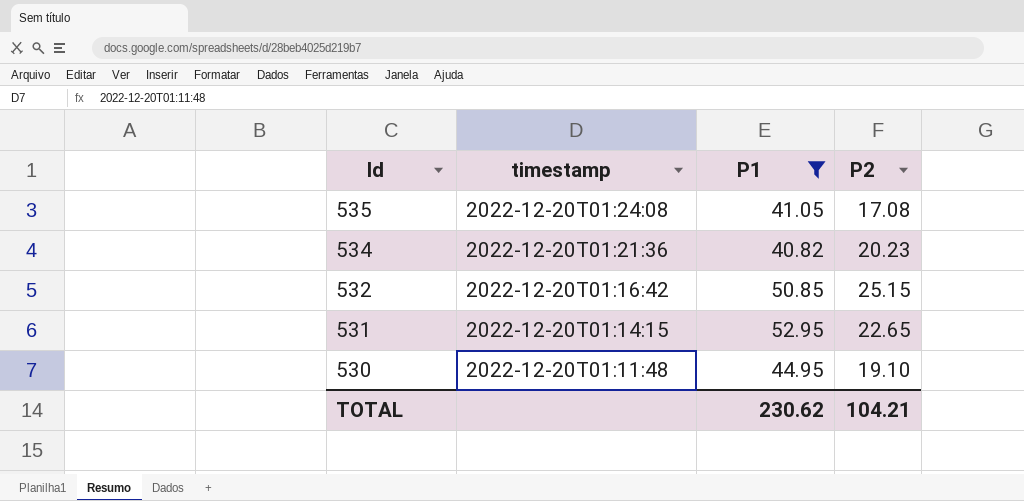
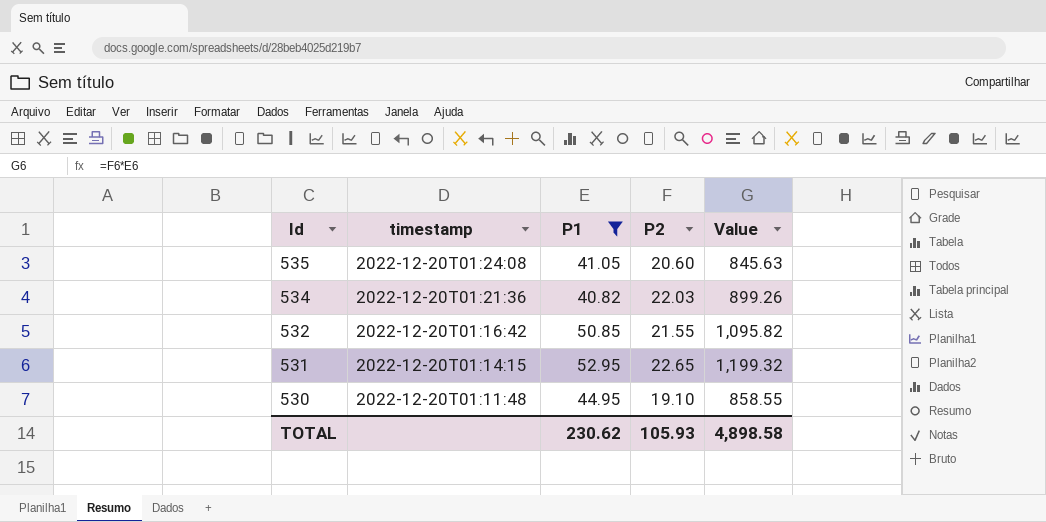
column Value | formula: none -> [P1] * [P2]
535 | P2: 17.08 -> 20.60
534 | P2: 20.23 -> 22.03
532 | P2: 25.15 -> 21.55
TOTAL | P2: 104.21 -> 105.93

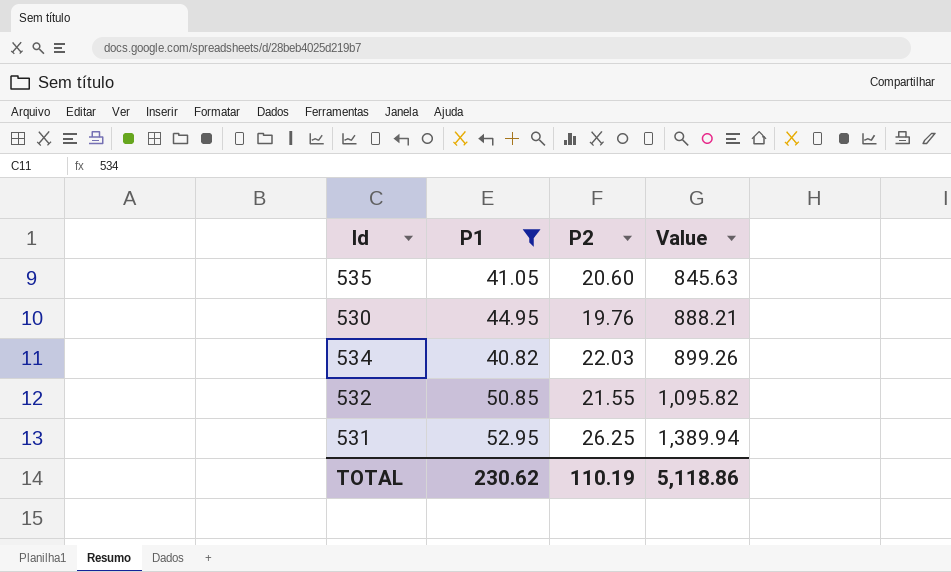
row order: Id descending -> Value ascending
column timestamp | position: 2 -> none
530 | P2: 19.10 -> 19.76
530 | Value: 858.55 -> 888.21
531 | P2: 22.65 -> 26.25
531 | Value: 1,199.32 -> 1,389.94
TOTAL | P2: 105.93 -> 110.19
TOTAL | Value: 4,898.58 -> 5,118.86

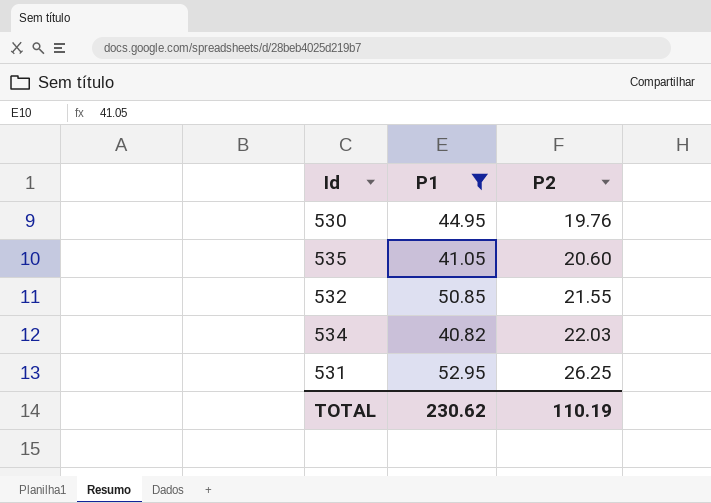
row order: Value ascending -> P2 ascending
column Value | formula: [P1] * [P2] -> none

